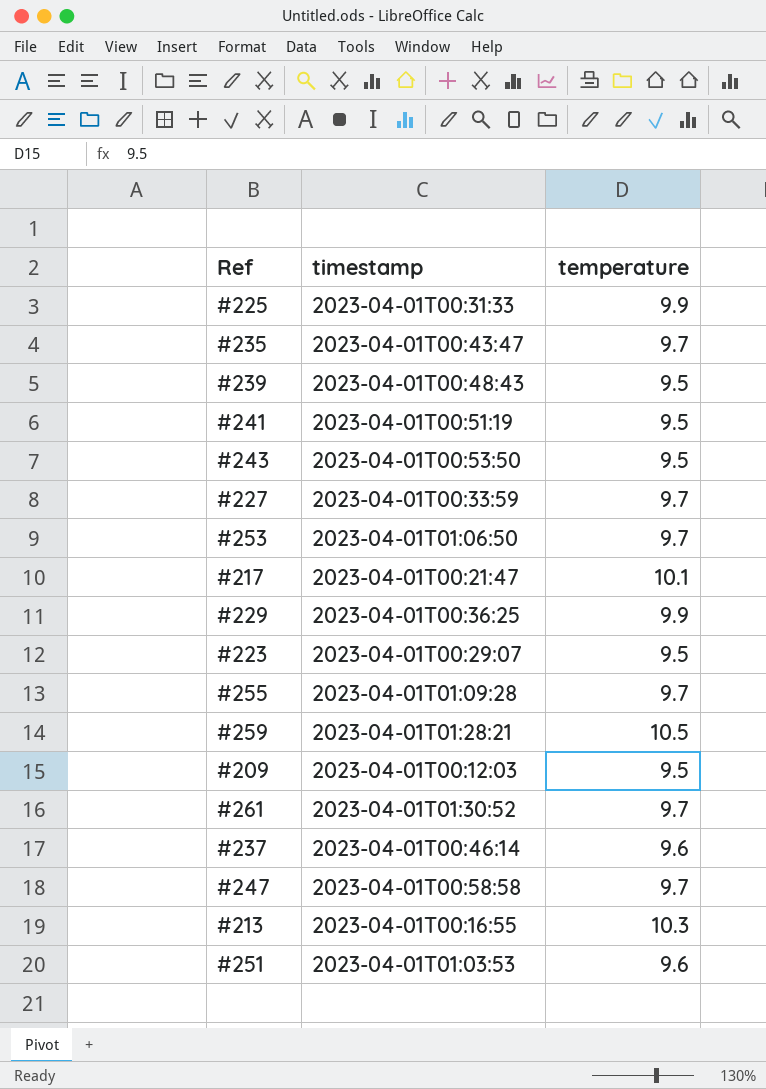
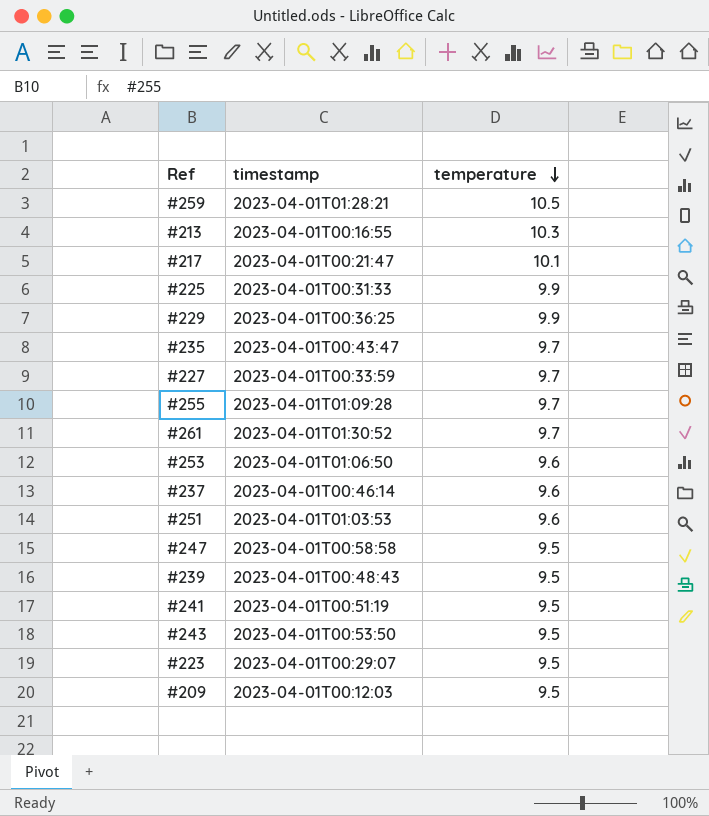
row order: none -> temperature descending
#253 | temperature: 9.7 -> 9.6
#247 | temperature: 9.7 -> 9.5

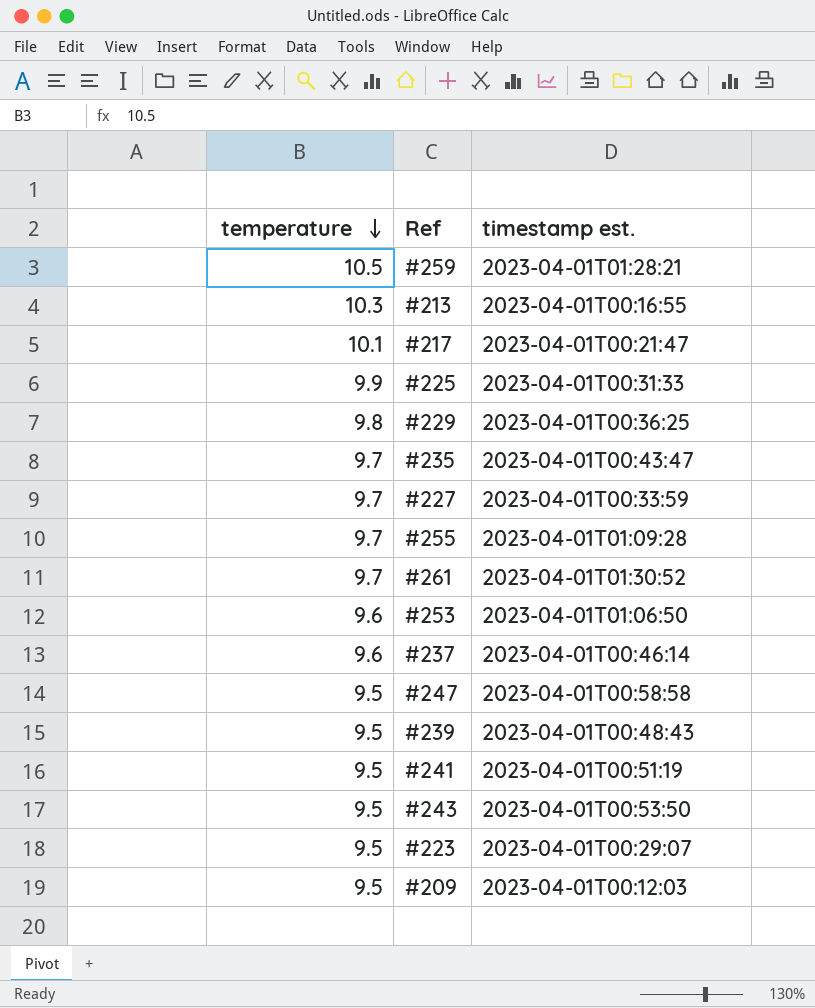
column temperature | position: 3 -> 1
column name: timestamp -> timestamp est.
row #251: 2023-04-01T01:03:53 | 9.6 -> none
#229 | temperature: 9.9 -> 9.8

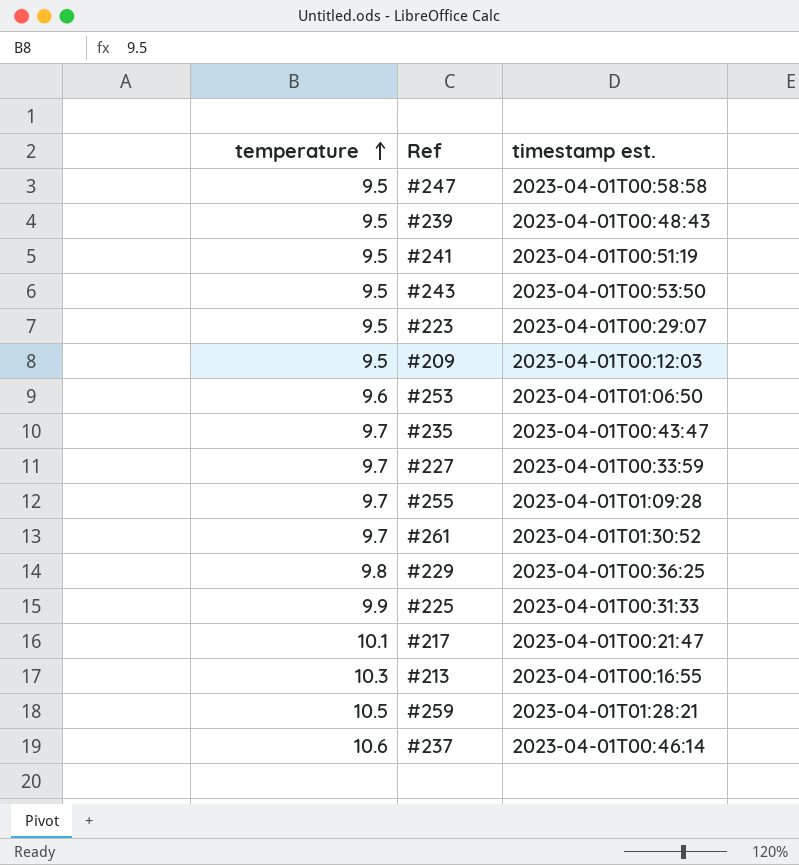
row order: temperature descending -> temperature ascending
#237 | temperature: 9.6 -> 10.6

